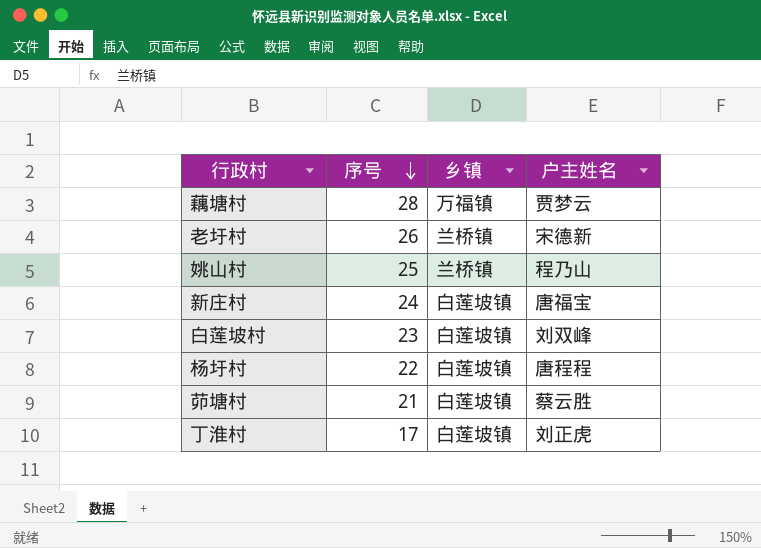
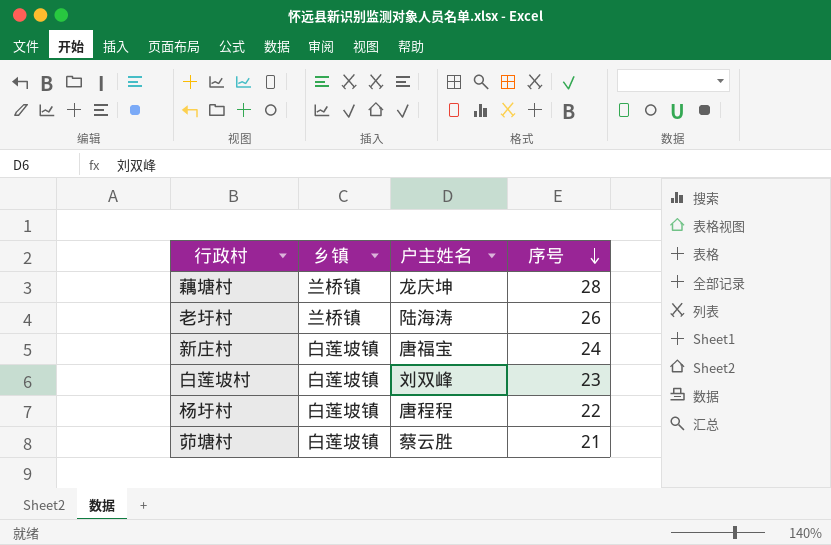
column 序号 | position: 2 -> 4
row 姚山村: 25 | 兰桥镇 | 程乃山 -> none
row 丁淮村: 17 | 白莲坡镇 | 刘正虎 -> none
藕塘村 | 乡镇: 万福镇 -> 兰桥镇
藕塘村 | 户主姓名: 贾梦云 -> 龙庆坤
老圩村 | 户主姓名: 宋德新 -> 陆海涛

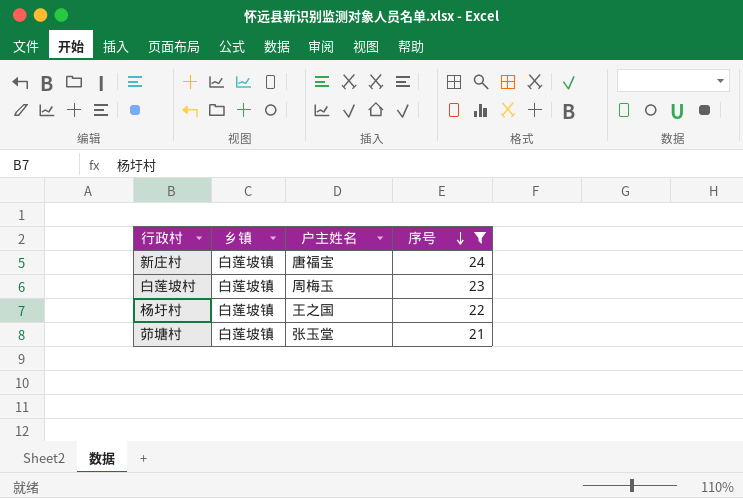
filter: none -> 序号 <= 24
白莲坡村 | 户主姓名: 刘双峰 -> 周梅玉
杨圩村 | 户主姓名: 唐程程 -> 王之国
茆塘村 | 户主姓名: 蔡云胜 -> 张玉堂

